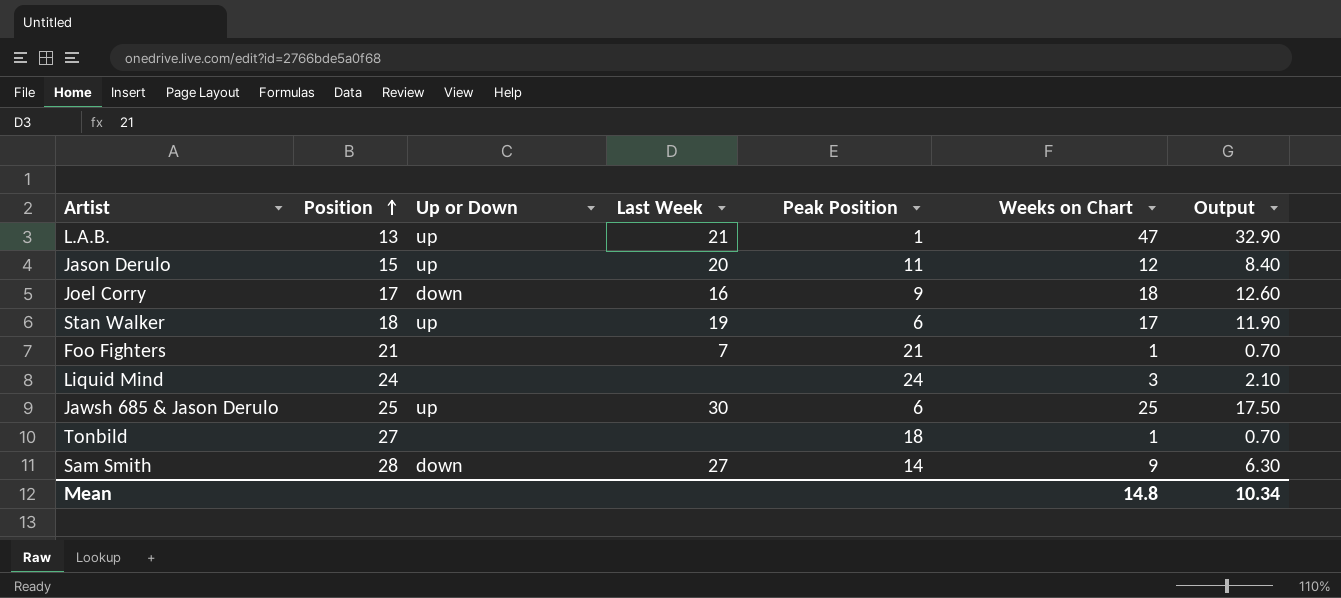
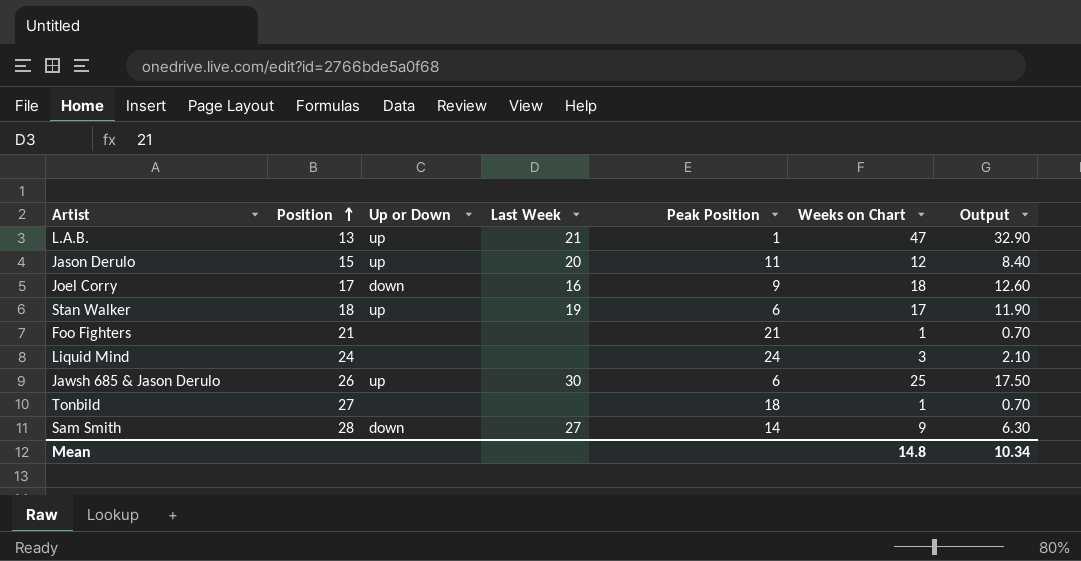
Foo Fighters | Last Week: 7 -> none
Jawsh 685 & Jason Derulo | Position: 25 -> 26

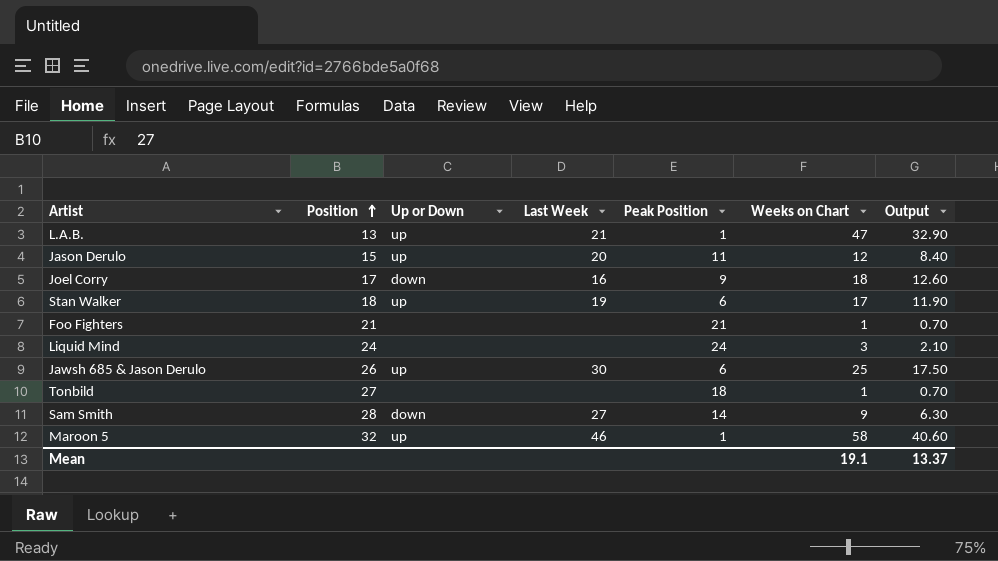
row Maroon 5: none -> 32 | up | 46 | 1 | 58 | 40.60
Mean | Weeks on Chart: 14.8 -> 19.1
Mean | Output: 10.34 -> 13.37

